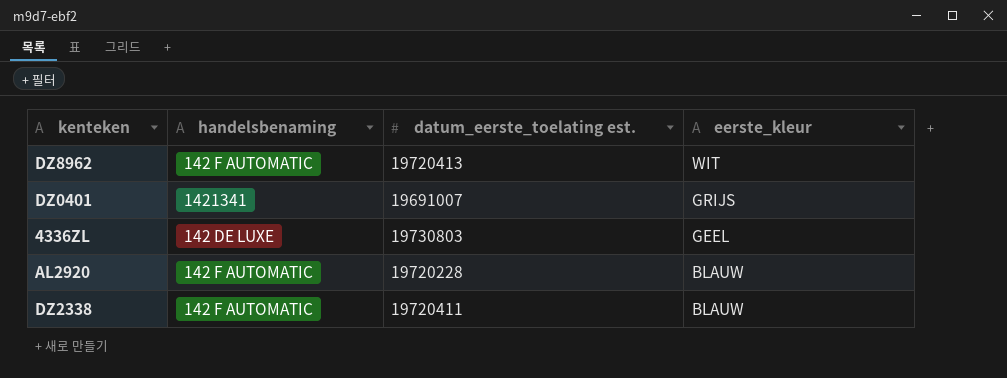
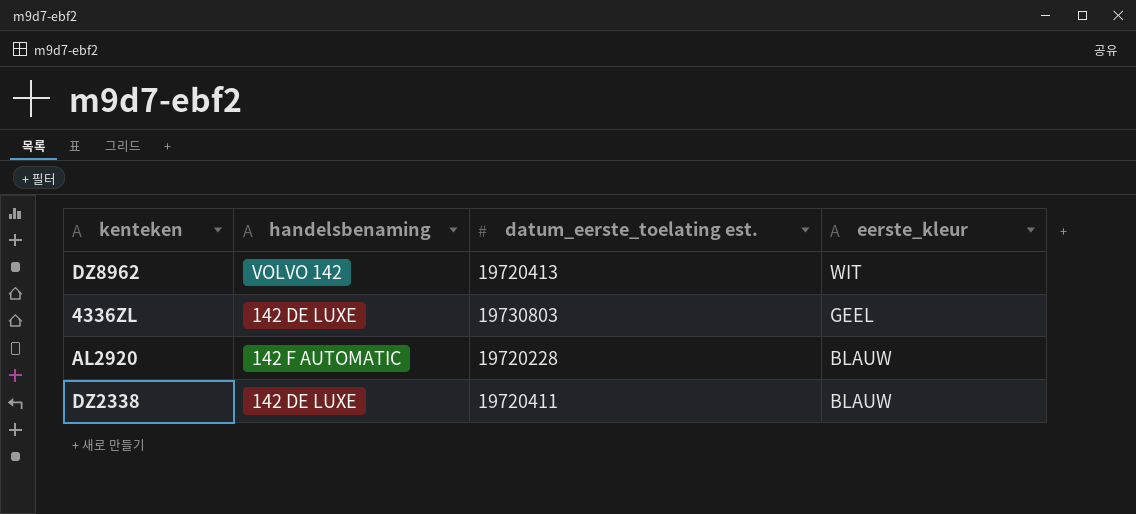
row DZ0401: 1421341 | 19691007 | GRIJS -> none
DZ8962 | handelsbenaming: 142 F AUTOMATIC -> VOLVO 142
DZ2338 | handelsbenaming: 142 F AUTOMATIC -> 142 DE LUXE

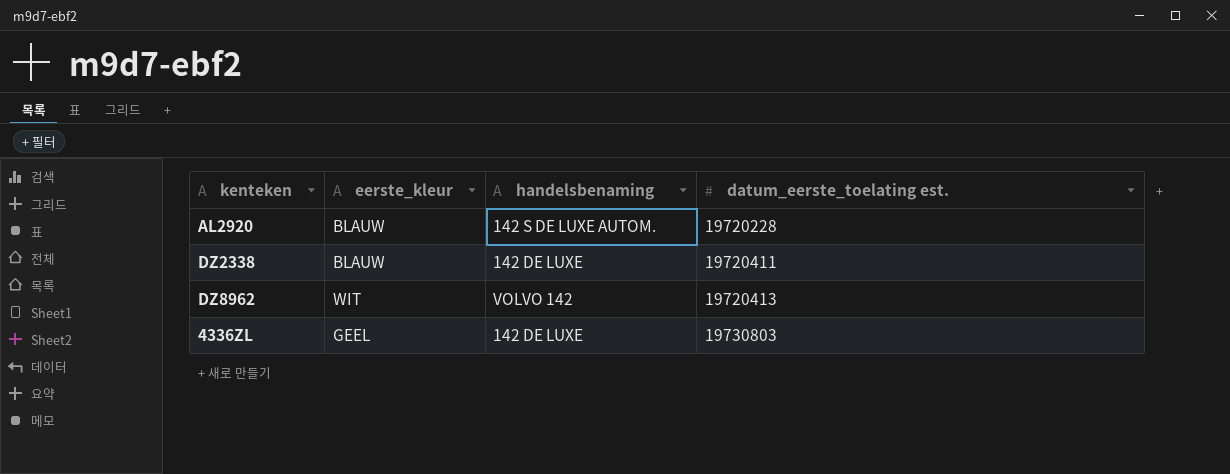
row order: eerste_kleur descending -> datum_eerste_toelating est. ascending
column eerste_kleur | position: 4 -> 2
AL2920 | handelsbenaming: 142 F AUTOMATIC -> 142 S DE LUXE AUTOM.

